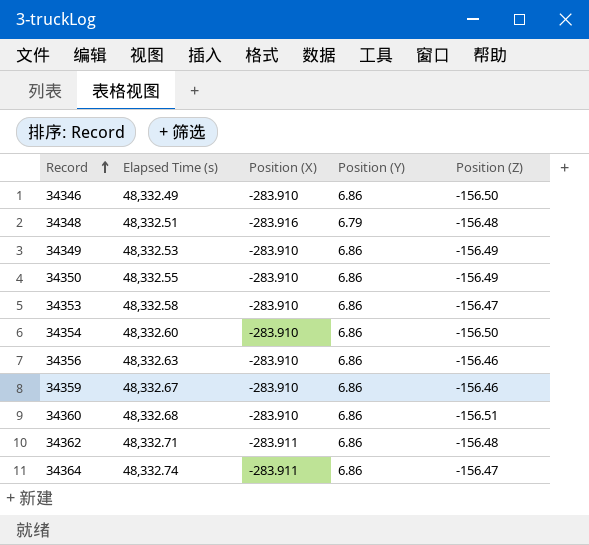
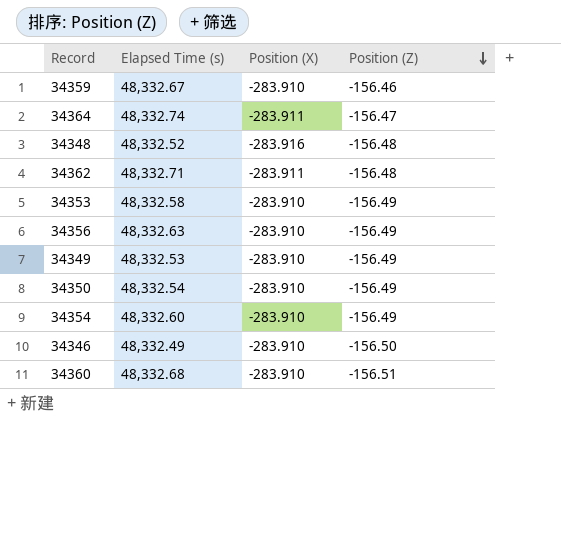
row order: Record ascending -> Position (Z) descending
column Position (Y) | position: 4 -> none
34348 | Elapsed Time (s): 48,332.51 -> 48,332.52
34353 | Position (Z): -156.47 -> -156.49
34356 | Position (Z): -156.46 -> -156.49
34350 | Elapsed Time (s): 48,332.55 -> 48,332.54
34354 | Position (Z): -156.50 -> -156.49

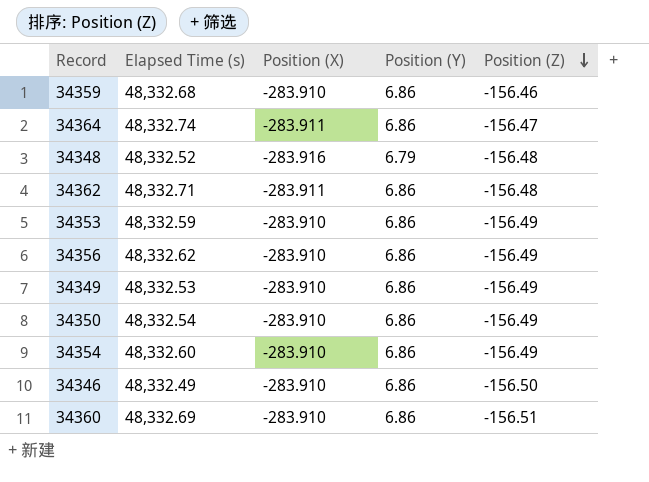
column Position (Y) | position: none -> 4
34359 | Elapsed Time (s): 48,332.67 -> 48,332.68
34353 | Elapsed Time (s): 48,332.58 -> 48,332.59
34356 | Elapsed Time (s): 48,332.63 -> 48,332.62
34360 | Elapsed Time (s): 48,332.68 -> 48,332.69

